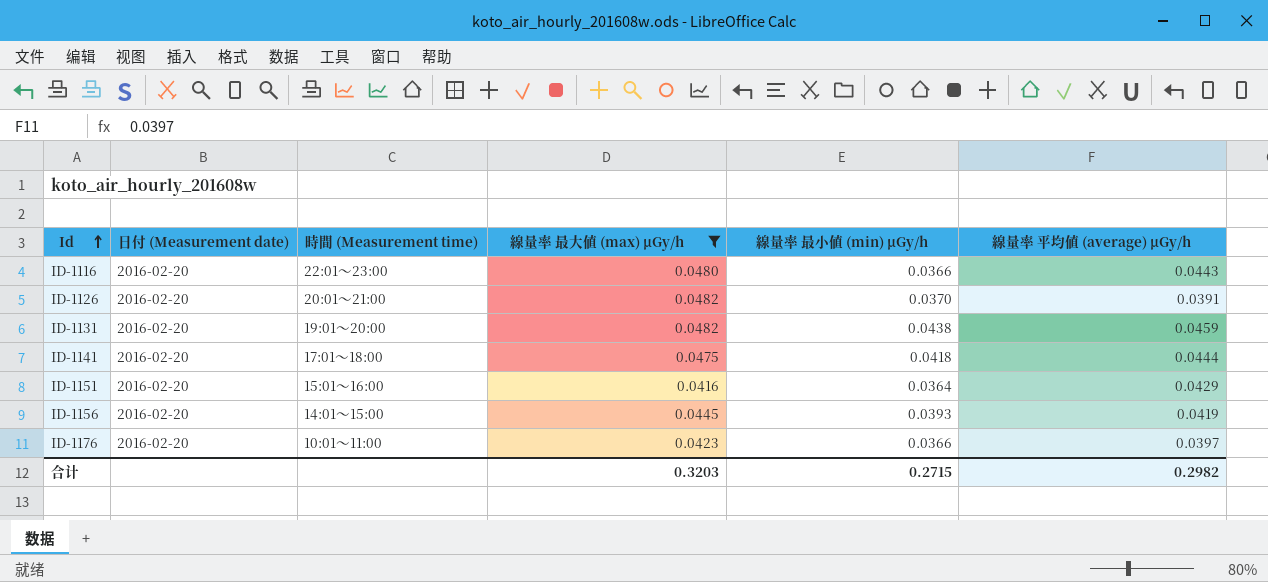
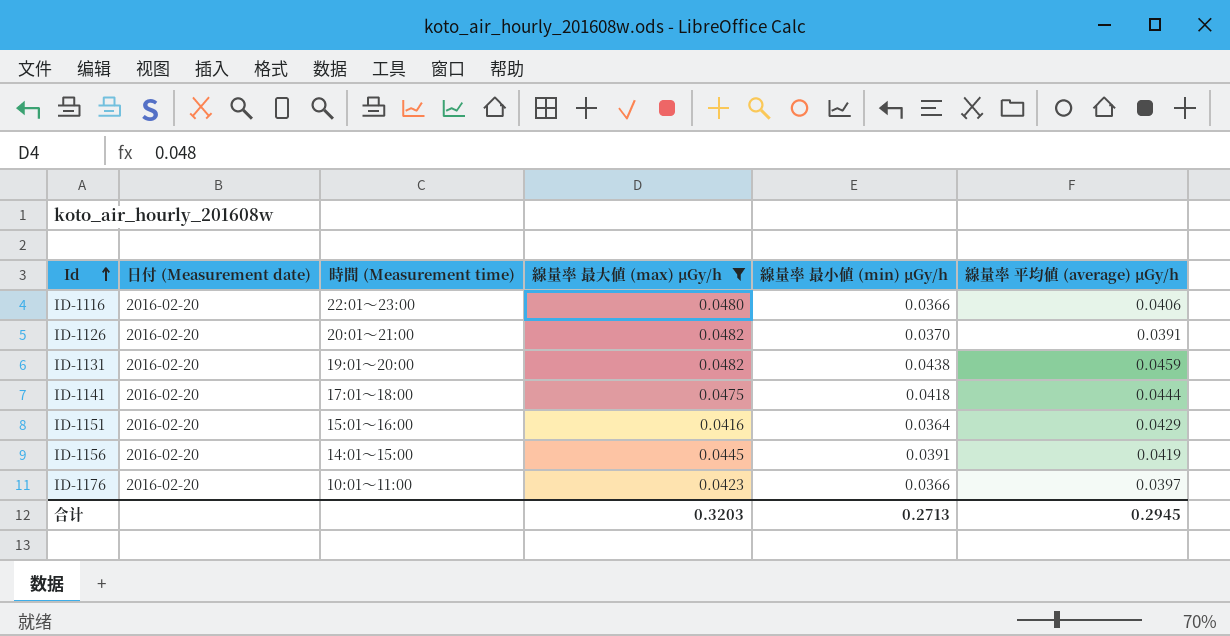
ID-1116 | 線量率 平均値 (average) μGy/h: 0.0443 -> 0.0406
ID-1156 | 線量率 最小値 (min) μGy/h: 0.0393 -> 0.0391
合计 | 線量率 最小値 (min) μGy/h: 0.2715 -> 0.2713
合计 | 線量率 平均値 (average) μGy/h: 0.2982 -> 0.2945

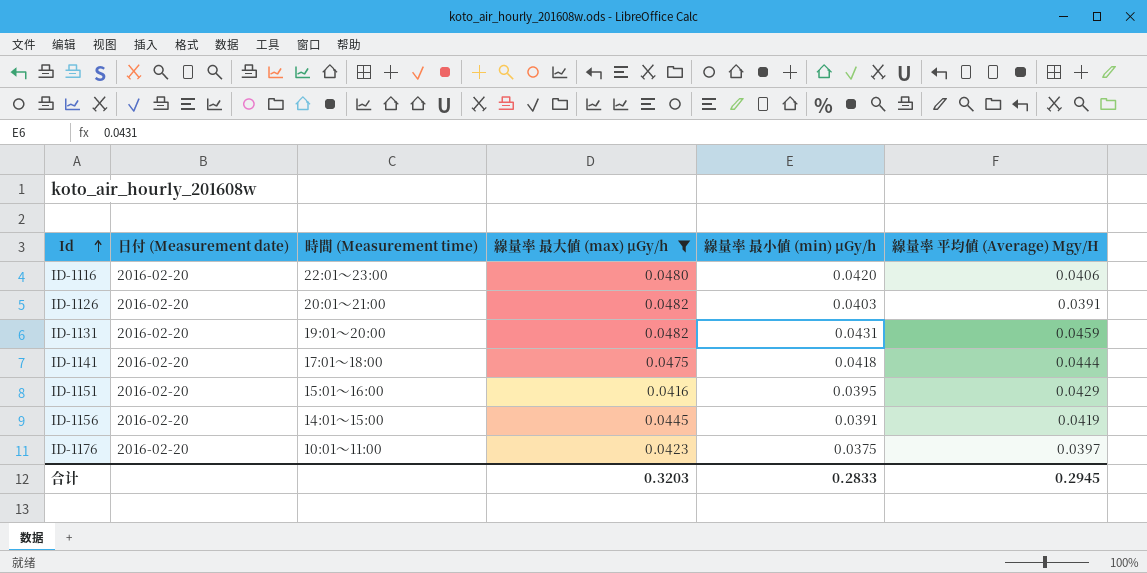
column name: 線量率 平均値 (average) μGy/h -> 線量率 平均値 (Average) Μgy/H
ID-1116 | 線量率 最小値 (min) μGy/h: 0.0366 -> 0.0420
ID-1126 | 線量率 最小値 (min) μGy/h: 0.0370 -> 0.0403
ID-1131 | 線量率 最小値 (min) μGy/h: 0.0438 -> 0.0431
ID-1151 | 線量率 最小値 (min) μGy/h: 0.0364 -> 0.0395
ID-1176 | 線量率 最小値 (min) μGy/h: 0.0366 -> 0.0375
合计 | 線量率 最小値 (min) μGy/h: 0.2713 -> 0.2833

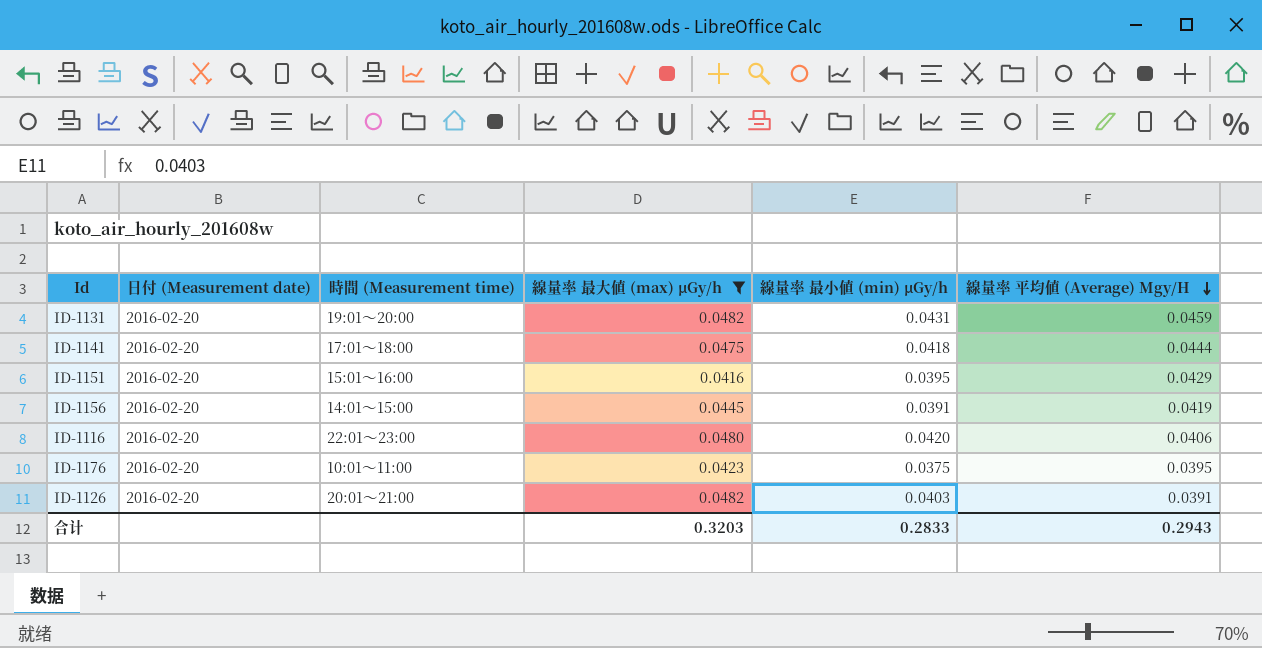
row order: Id ascending -> 線量率 平均値 (Average) Μgy/H descending
ID-1176 | 線量率 平均値 (Average) Μgy/H: 0.0397 -> 0.0395
合计 | 線量率 平均値 (Average) Μgy/H: 0.2945 -> 0.2943

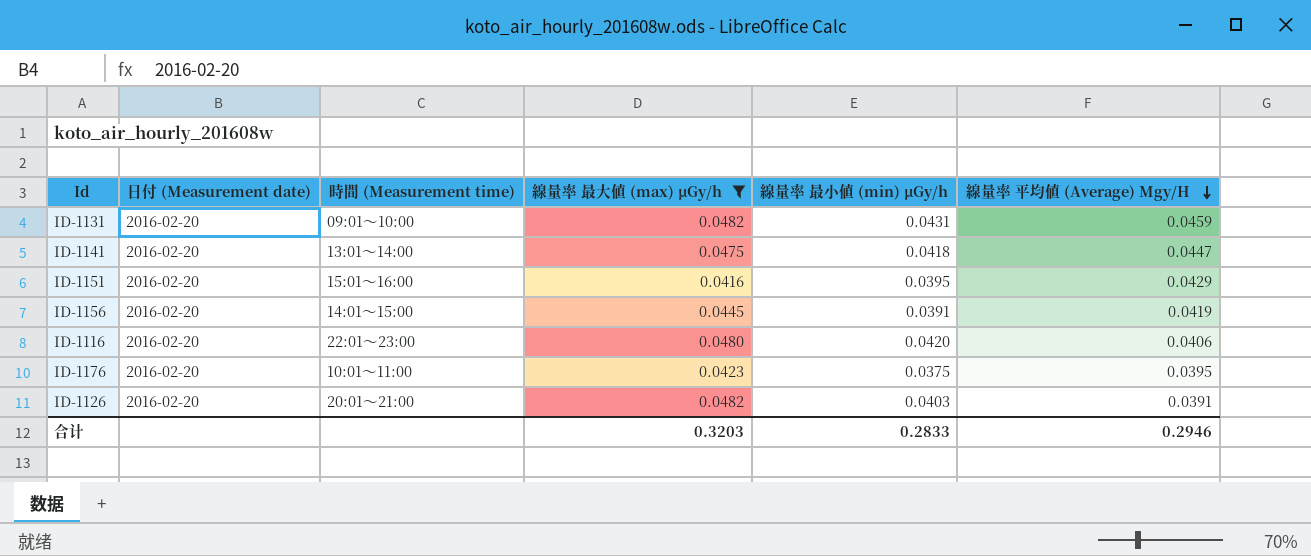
ID-1131 | 時間 (Measurement time): 19:01～20:00 -> 09:01～10:00
ID-1141 | 時間 (Measurement time): 17:01～18:00 -> 13:01～14:00
ID-1141 | 線量率 平均値 (Average) Μgy/H: 0.0444 -> 0.0447
合计 | 線量率 平均値 (Average) Μgy/H: 0.2943 -> 0.2946

